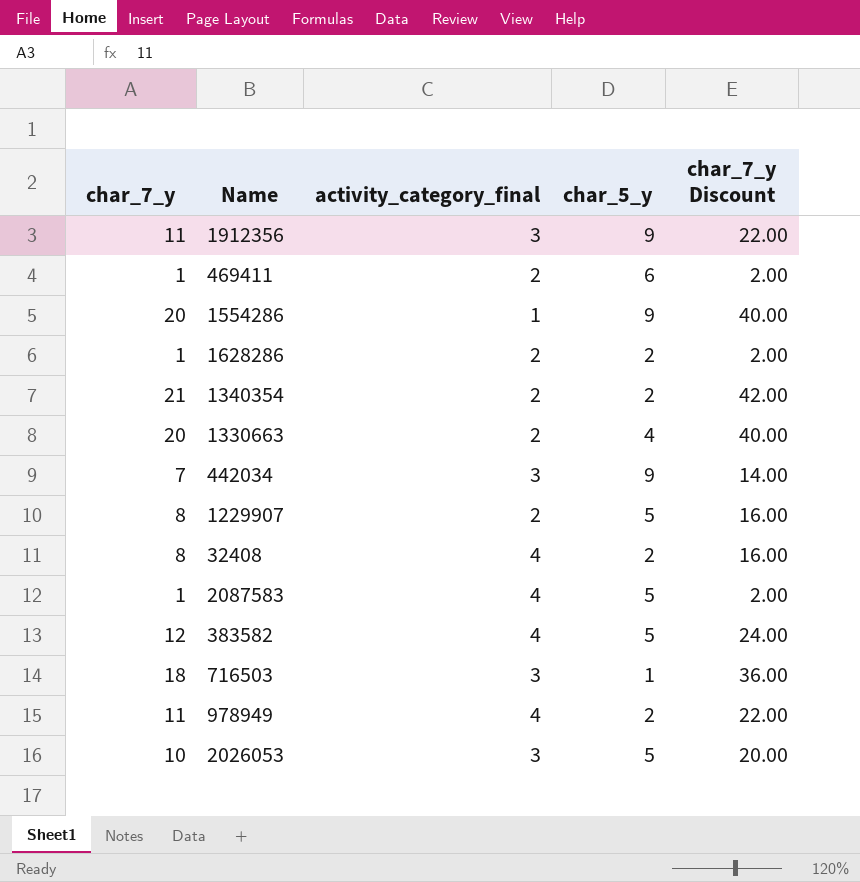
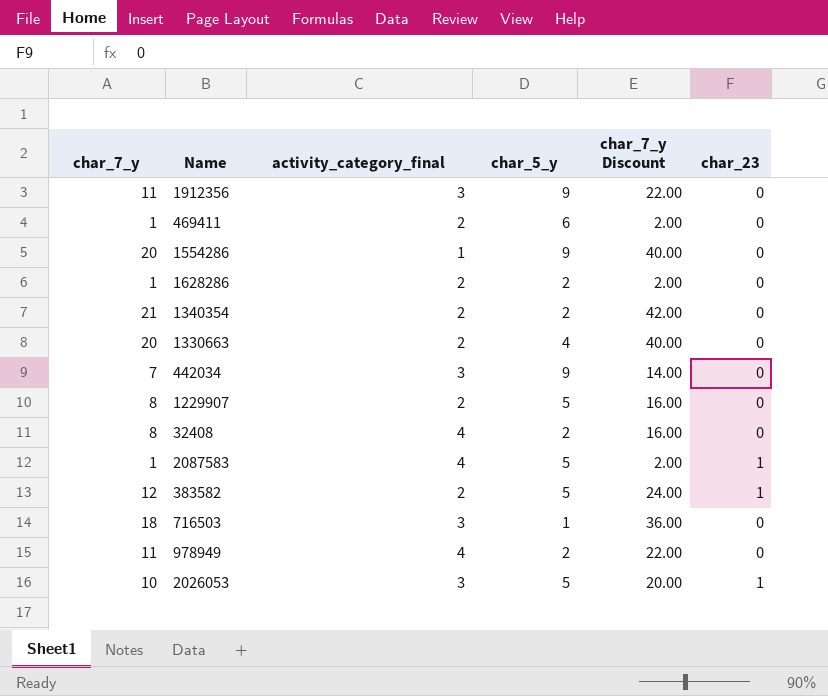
column char_23 | position: none -> 6
383582 | activity_category_final: 4 -> 2

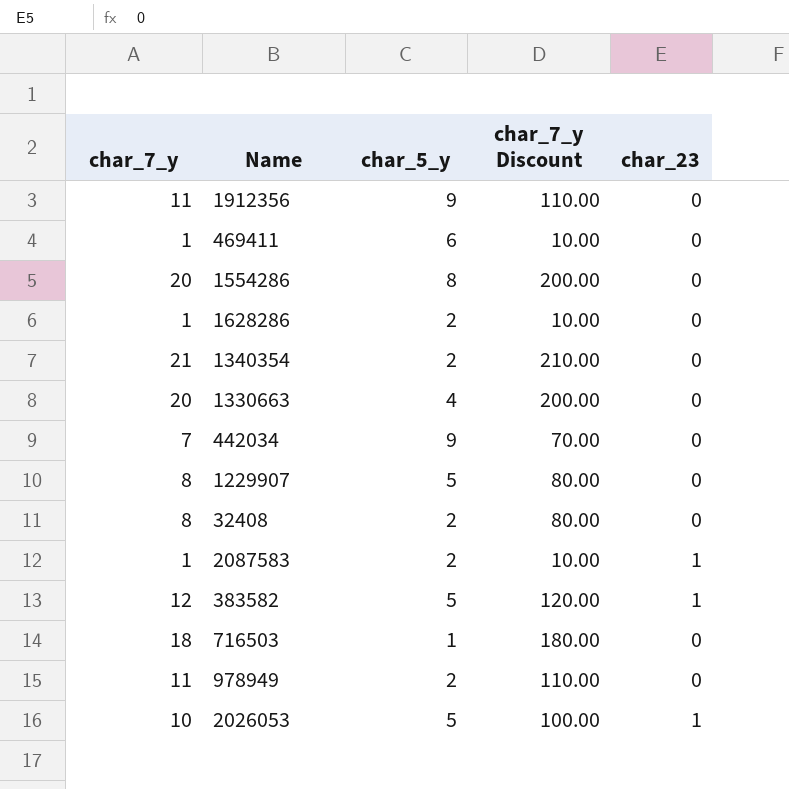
column activity_category_final | position: 3 -> none
column char_7_y Discount | formula: [char_7_y] * 2 -> [char_7_y] * 10
1554286 | char_5_y: 9 -> 8
2087583 | char_5_y: 5 -> 2

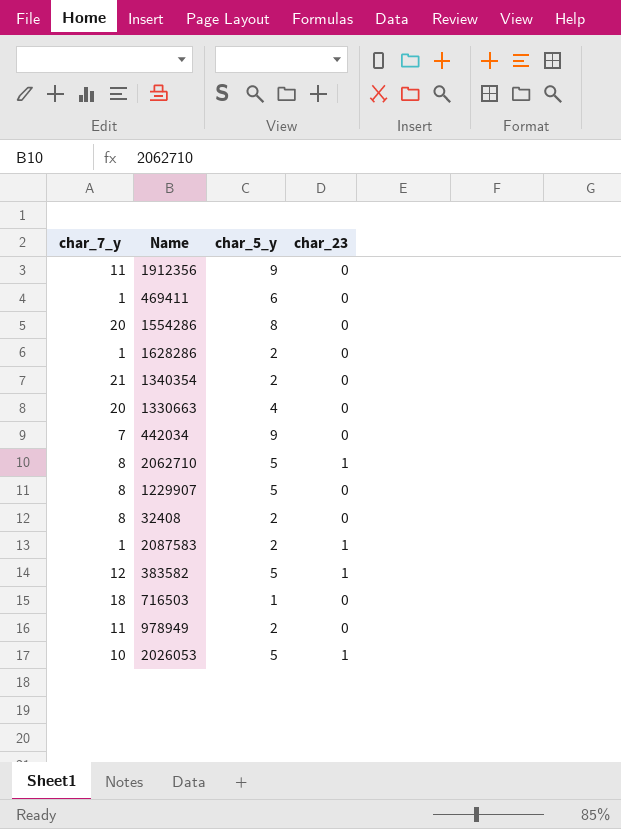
column char_7_y Discount | formula: [char_7_y] * 10 -> none
row 2062710: none -> 8 | 5 | 1

